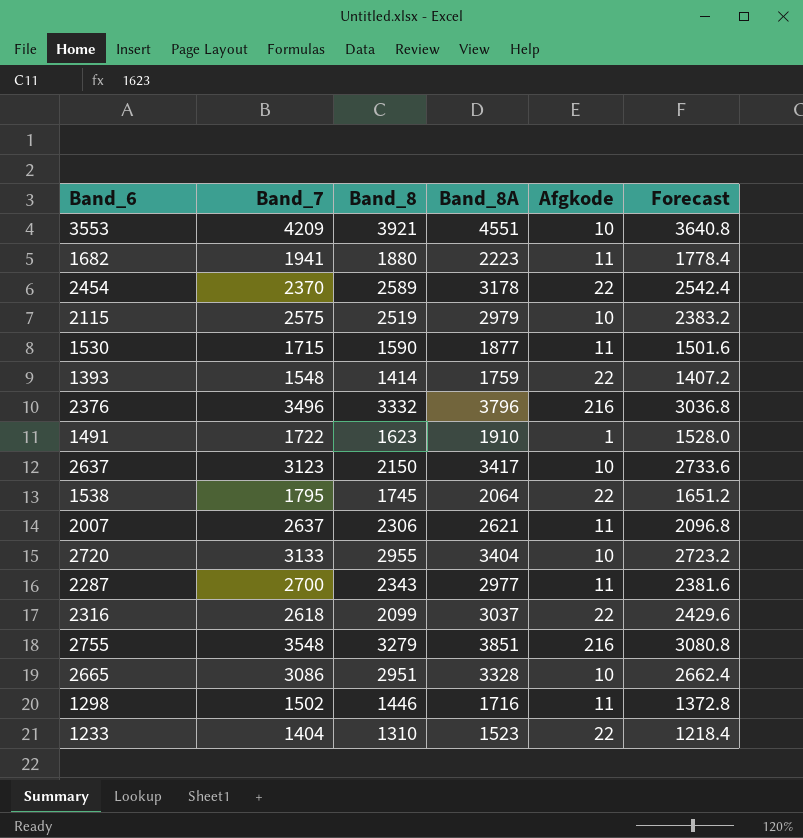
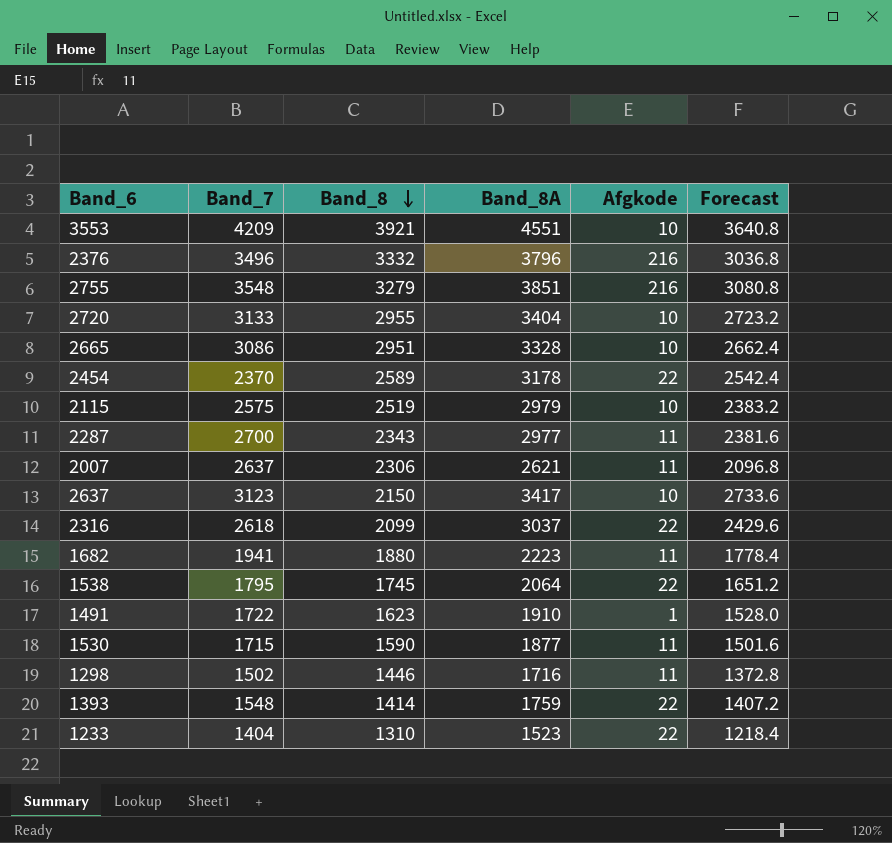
row order: none -> Band_8 descending

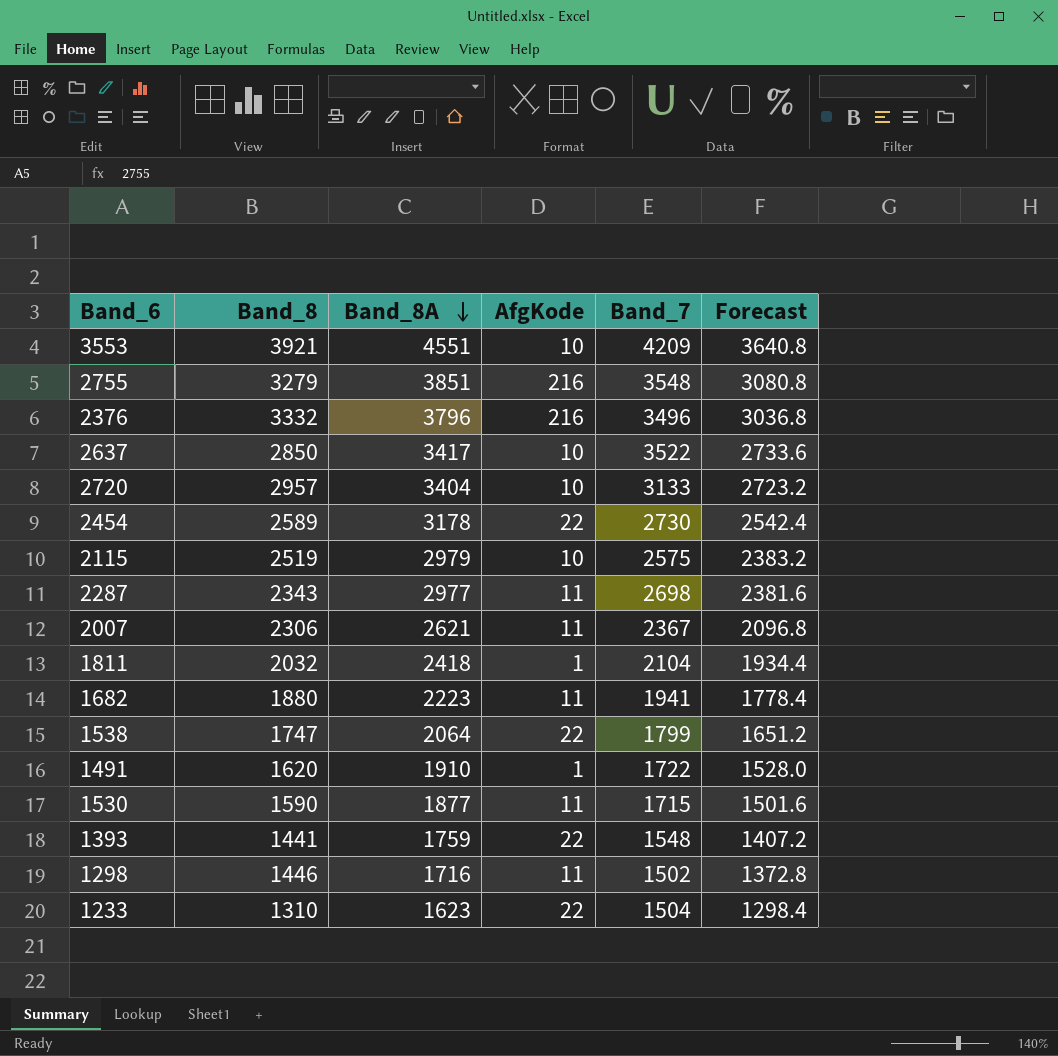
row order: Band_8 descending -> Band_8A descending
column name: Afgkode -> AfgKode
column Band_7 | position: 2 -> 5
row 2665: 3086 | 2951 | 3328 | 10 | 2662.4 -> none
row 2316: 2618 | 2099 | 3037 | 22 | 2429.6 -> none
2637 | Band_8: 2150 -> 2850
2637 | Band_7: 3123 -> 3522
2720 | Band_8: 2955 -> 2957
2454 | Band_7: 2370 -> 2730
2287 | Band_7: 2700 -> 2698
2007 | Band_7: 2637 -> 2367
row 1811: none -> 2032 | 2418 | 1 | 2104 | 1934.4
1538 | Band_8: 1745 -> 1747
1538 | Band_7: 1795 -> 1799
1491 | Band_8: 1623 -> 1620
1393 | Band_8: 1414 -> 1441
1233 | Band_8A: 1523 -> 1623
1233 | Band_7: 1404 -> 1504
1233 | Forecast: 1218.4 -> 1298.4

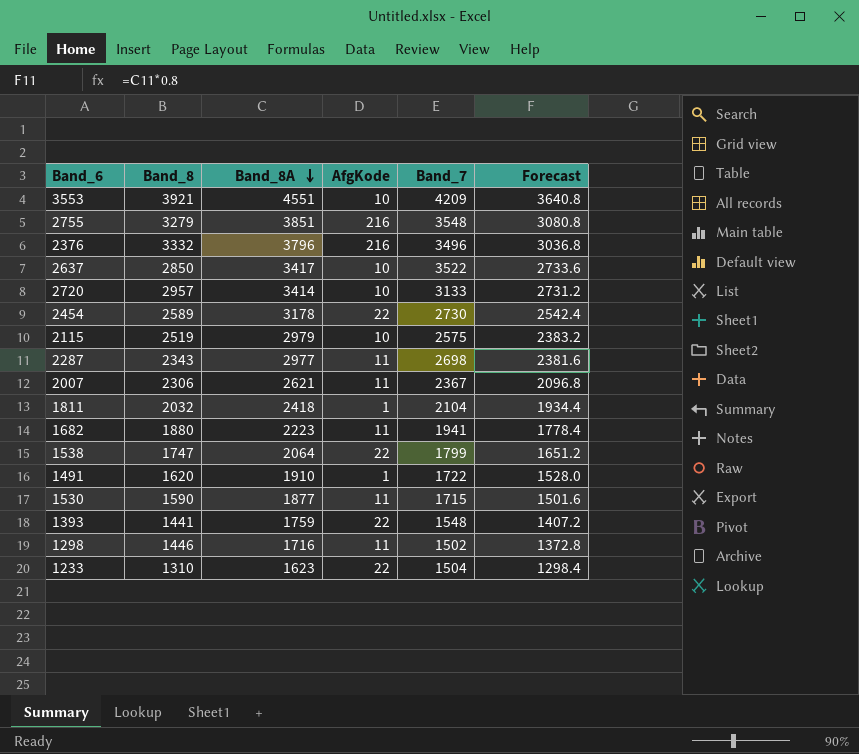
2720 | Band_8A: 3404 -> 3414
2720 | Forecast: 2723.2 -> 2731.2

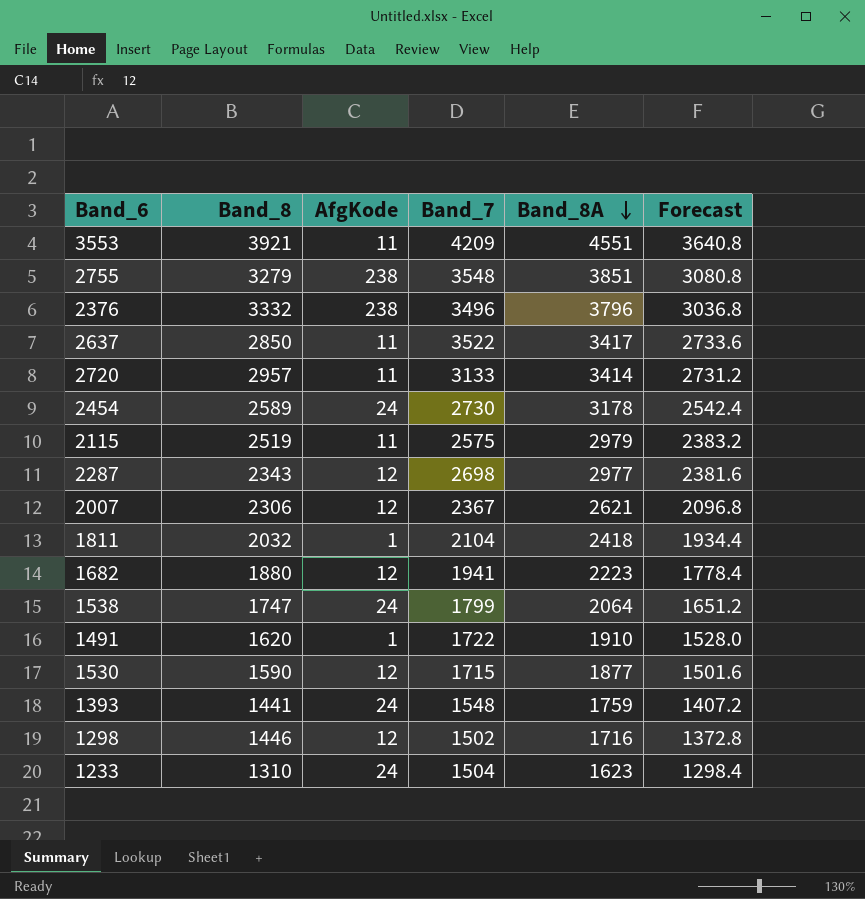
column Band_8A | position: 3 -> 5
3553 | AfgKode: 10 -> 11
2755 | AfgKode: 216 -> 238
2376 | AfgKode: 216 -> 238
2637 | AfgKode: 10 -> 11
2720 | AfgKode: 10 -> 11
2454 | AfgKode: 22 -> 24
2115 | AfgKode: 10 -> 11
2287 | AfgKode: 11 -> 12
2007 | AfgKode: 11 -> 12
1682 | AfgKode: 11 -> 12
1538 | AfgKode: 22 -> 24
1530 | AfgKode: 11 -> 12
1393 | AfgKode: 22 -> 24
1298 | AfgKode: 11 -> 12
1233 | AfgKode: 22 -> 24

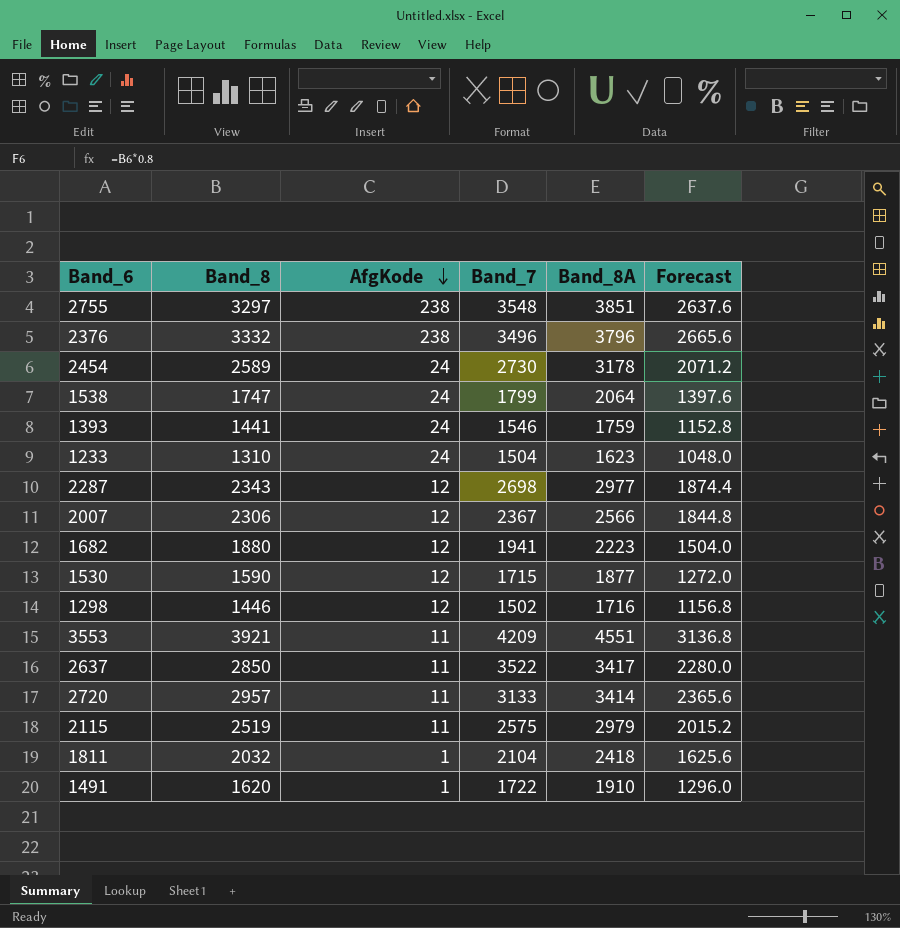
row order: Band_8A descending -> AfgKode descending
column Forecast | formula: [Band_8A] * 0.8 -> [Band_8] * 0.8
2755 | Band_8: 3279 -> 3297
1393 | Band_7: 1548 -> 1546
2007 | Band_8A: 2621 -> 2566

